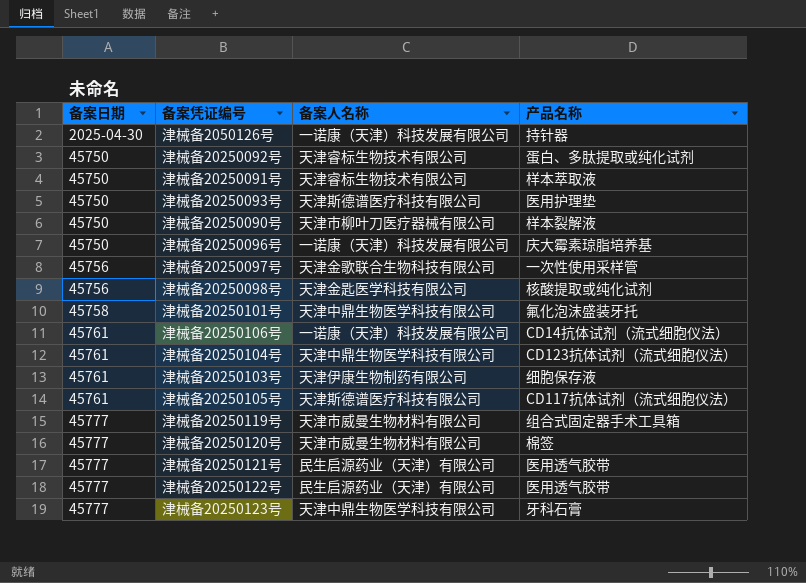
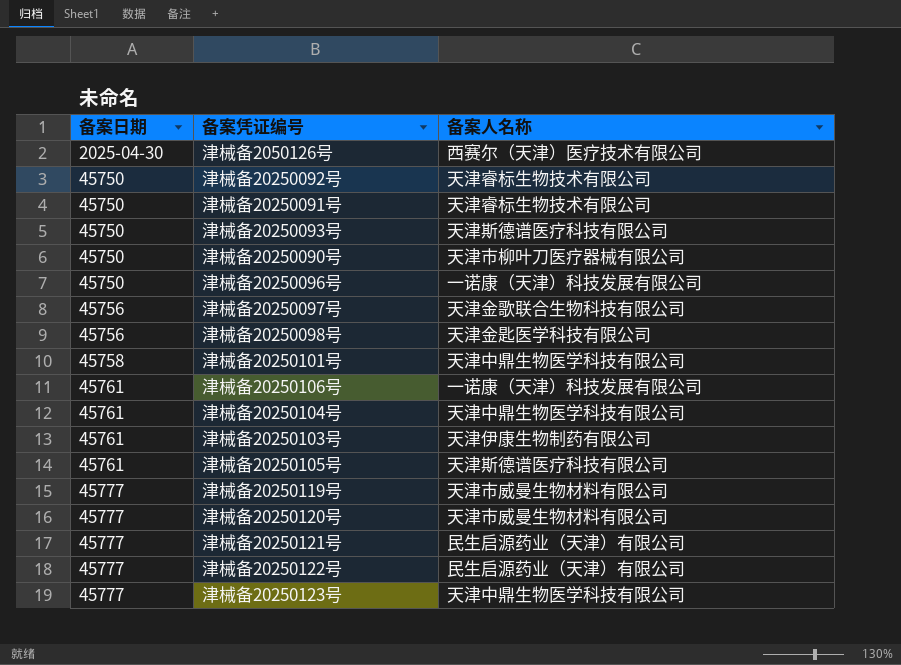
column 产品名称 | position: 4 -> none
津械备2050126号 | 备案人名称: 一诺康（天津）科技发展有限公司 -> 西赛尔（天津）医疗技术有限公司

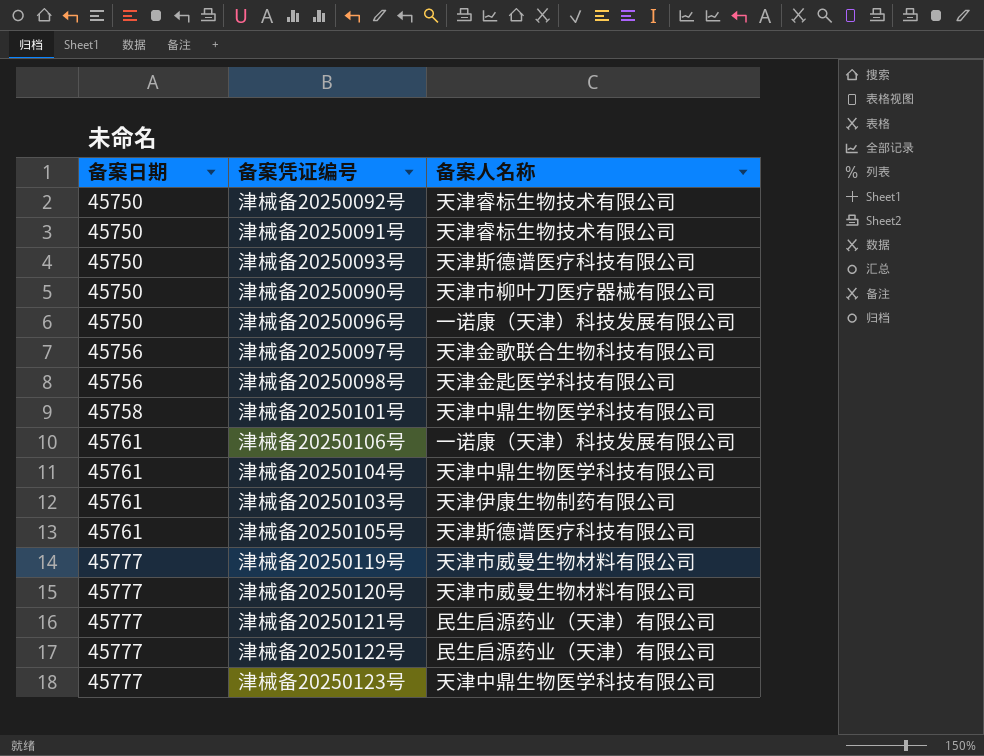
row 津械备2050126号: 2025-04-30 | 西赛尔（天津）医疗技术有限公司 -> none

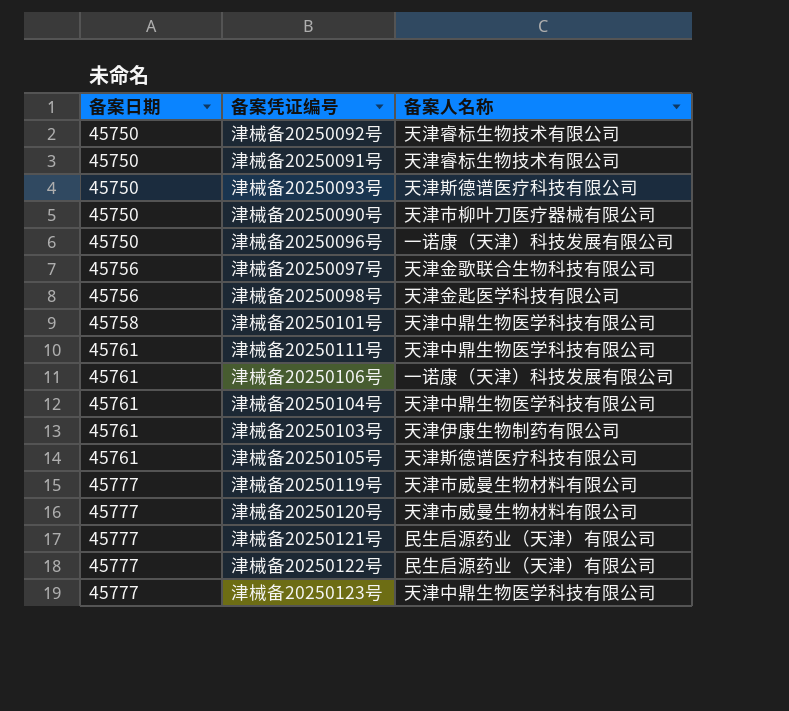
row 津械备20250111号: none -> 45761 | 天津中鼎生物医学科技有限公司

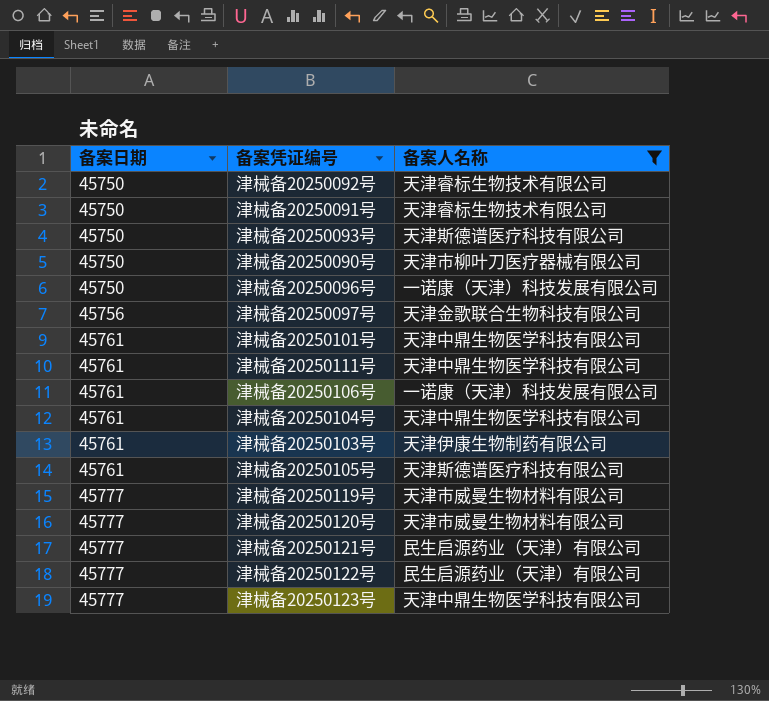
filter: none -> 备案人名称 != 天津金匙医学科技有限公司
津械备20250101号 | 备案日期: 45758 -> 45761

